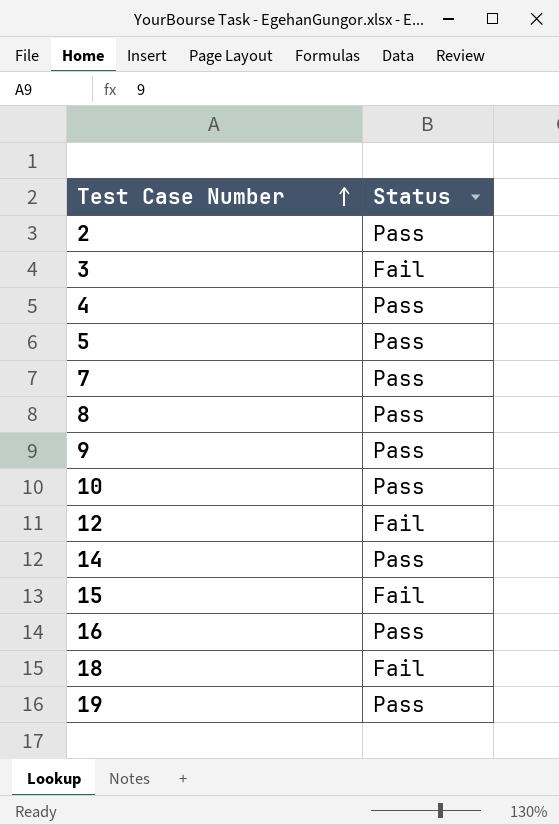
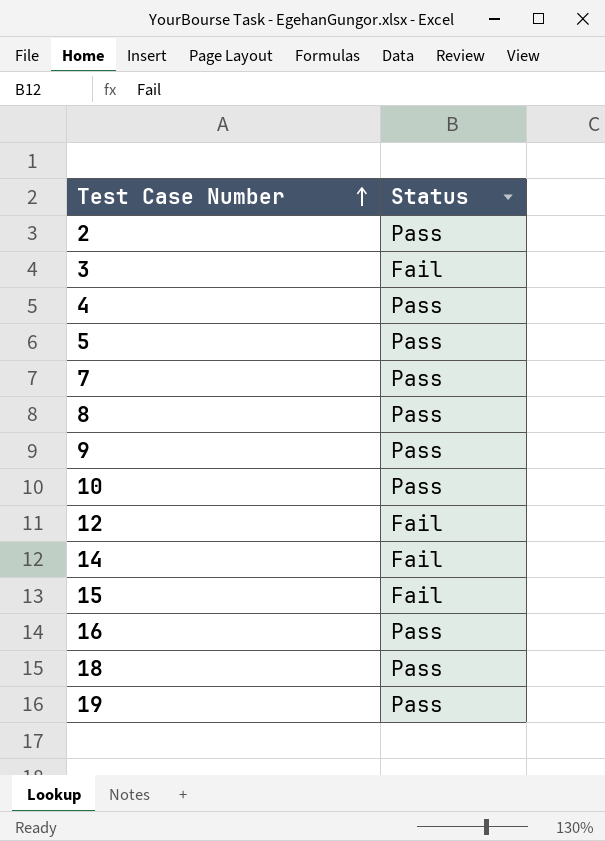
14 | Status: Pass -> Fail
18 | Status: Fail -> Pass

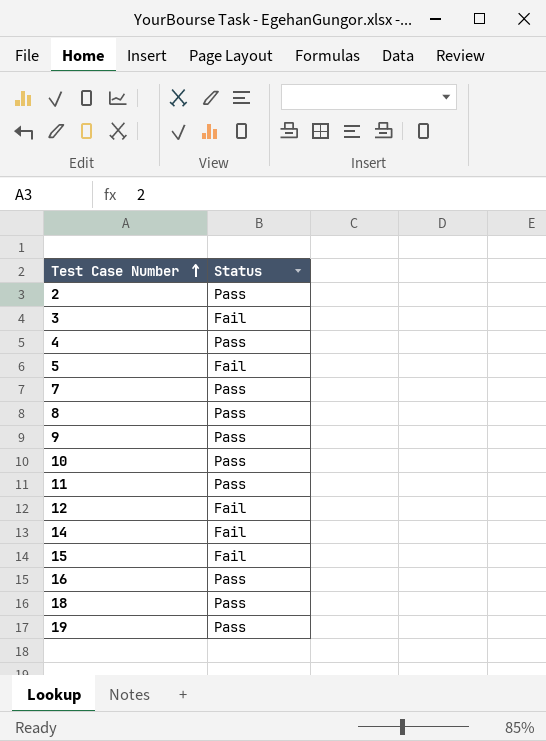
5 | Status: Pass -> Fail
row 11: none -> Pass

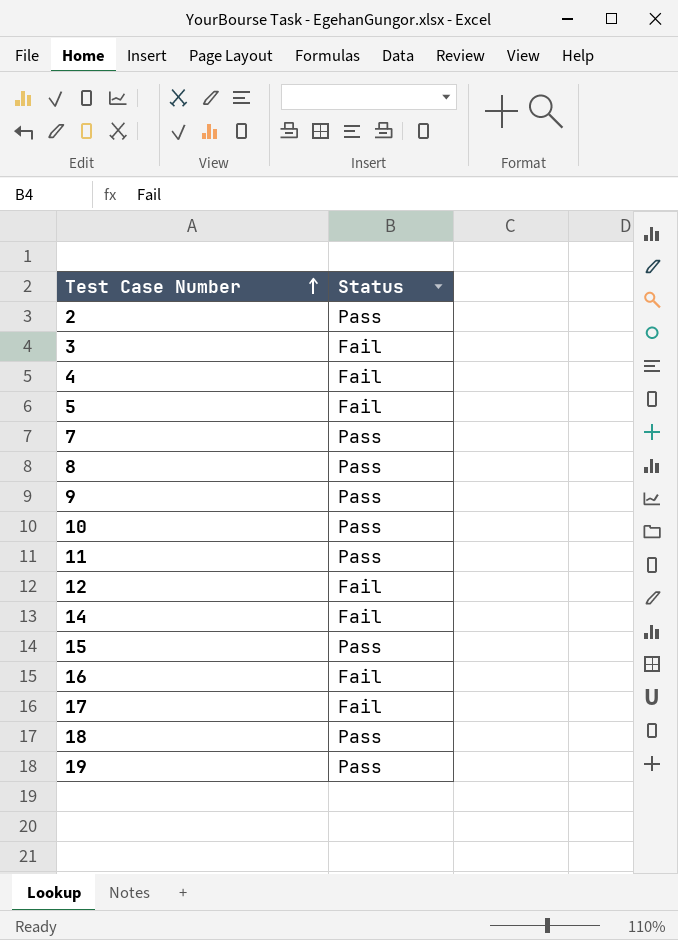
4 | Status: Pass -> Fail
15 | Status: Fail -> Pass
16 | Status: Pass -> Fail
row 17: none -> Fail

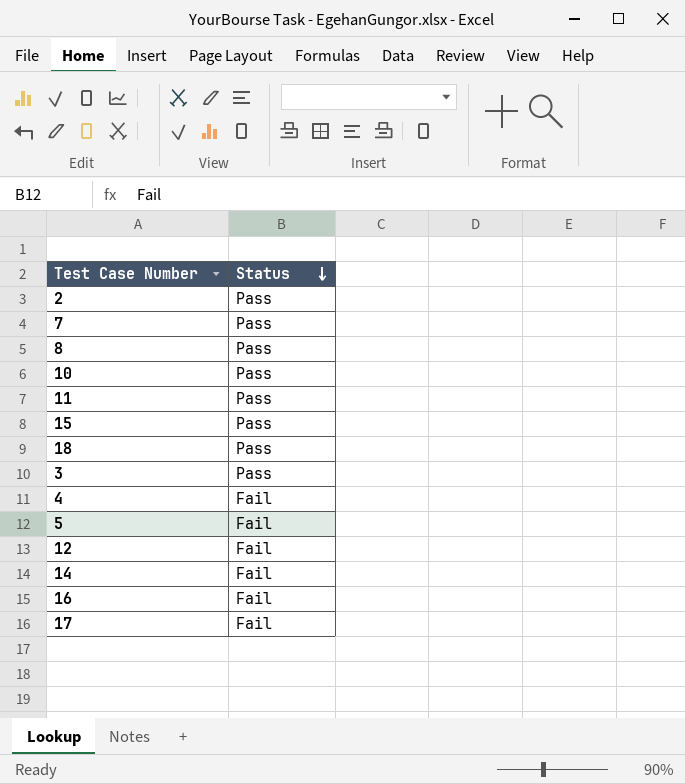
row order: Test Case Number ascending -> Status descending
row 9: Pass -> none
row 19: Pass -> none
3 | Status: Fail -> Pass

